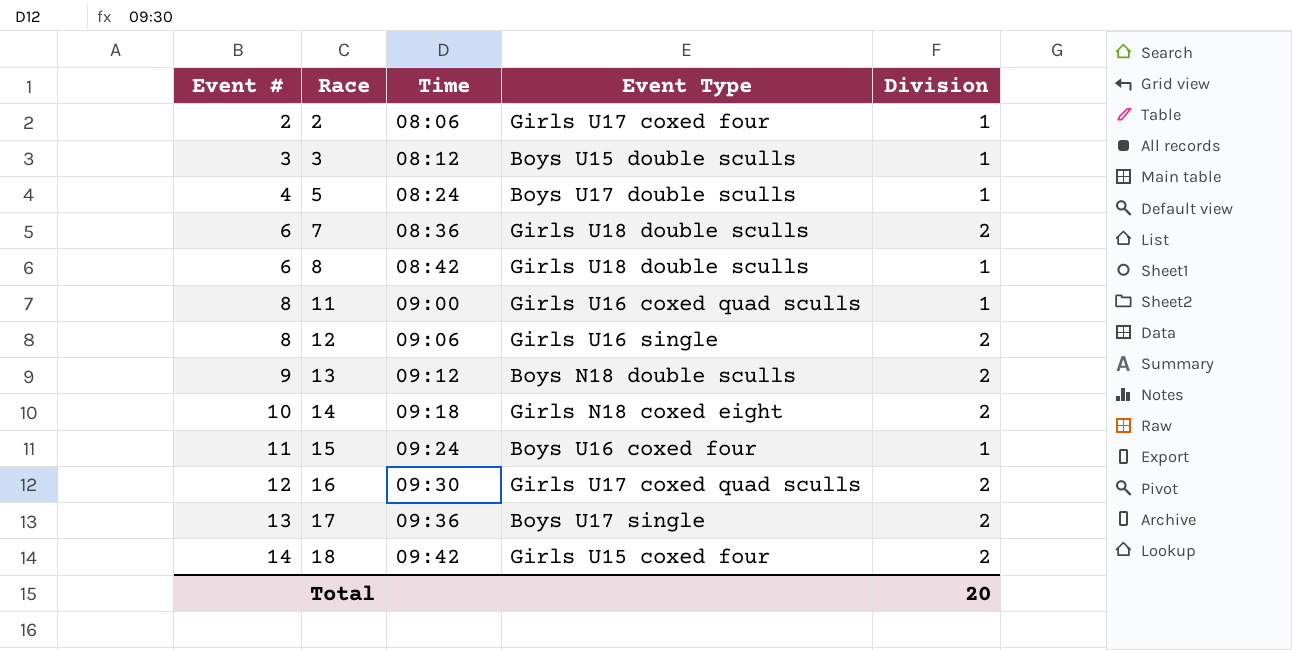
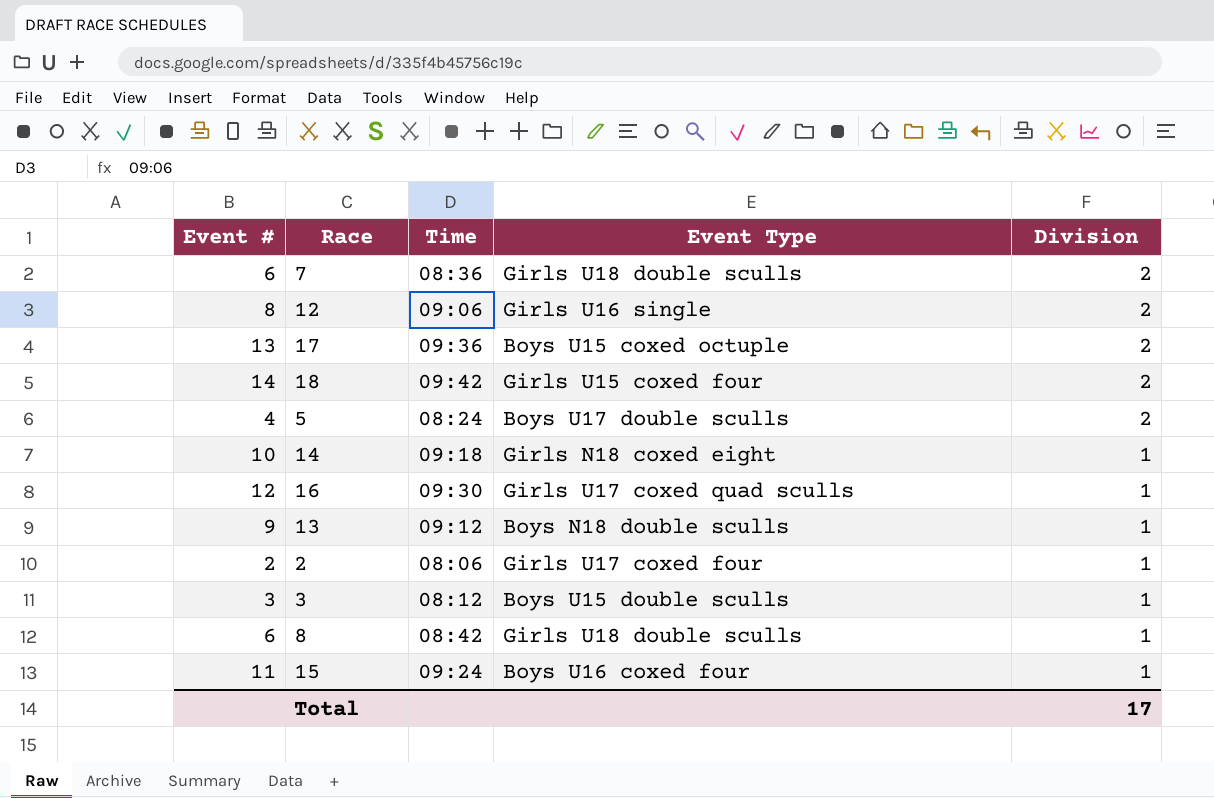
row order: Event # ascending -> Division descending
row 11: 8 | 09:00 | Girls U16 coxed quad sculls | 1 -> none
17 | Event Type: Boys U17 single -> Boys U15 coxed octuple
5 | Division: 1 -> 2
14 | Division: 2 -> 1
16 | Division: 2 -> 1
13 | Division: 2 -> 1
Total | Division: 20 -> 17

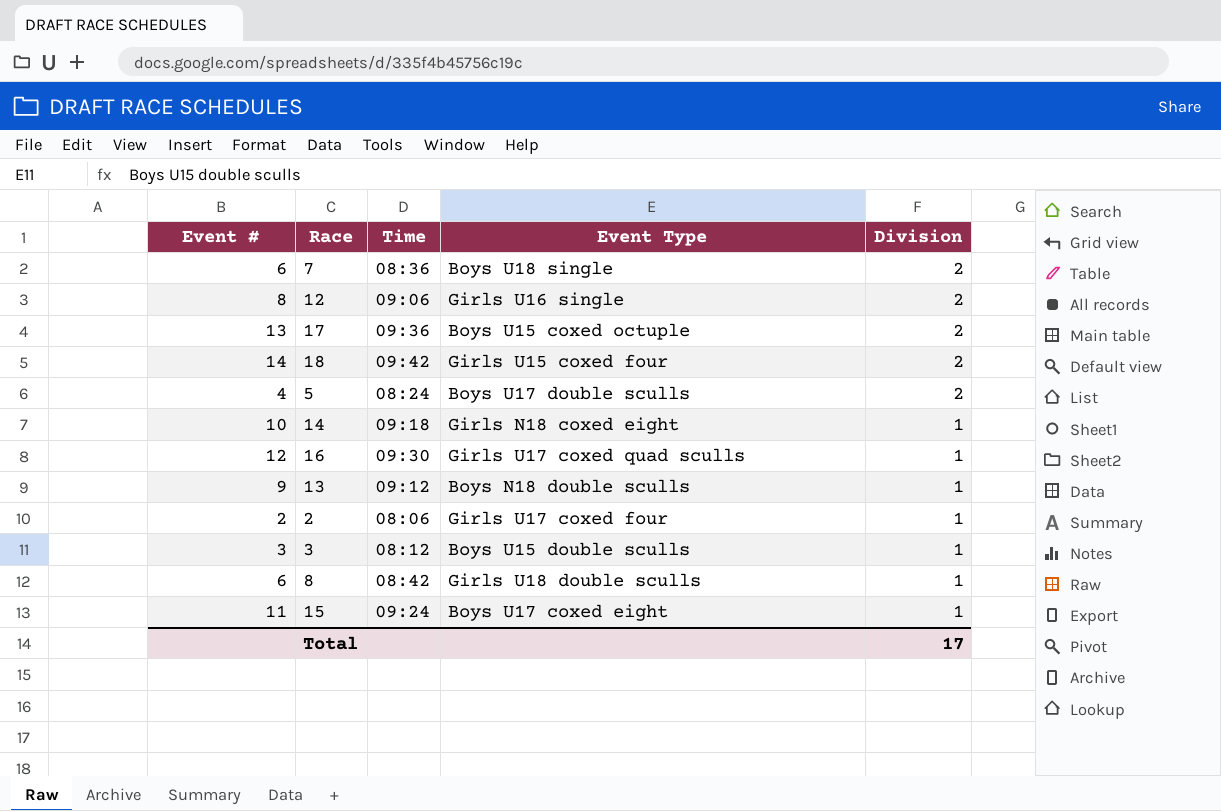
7 | Event Type: Girls U18 double sculls -> Boys U18 single
15 | Event Type: Boys U16 coxed four -> Boys U17 coxed eight

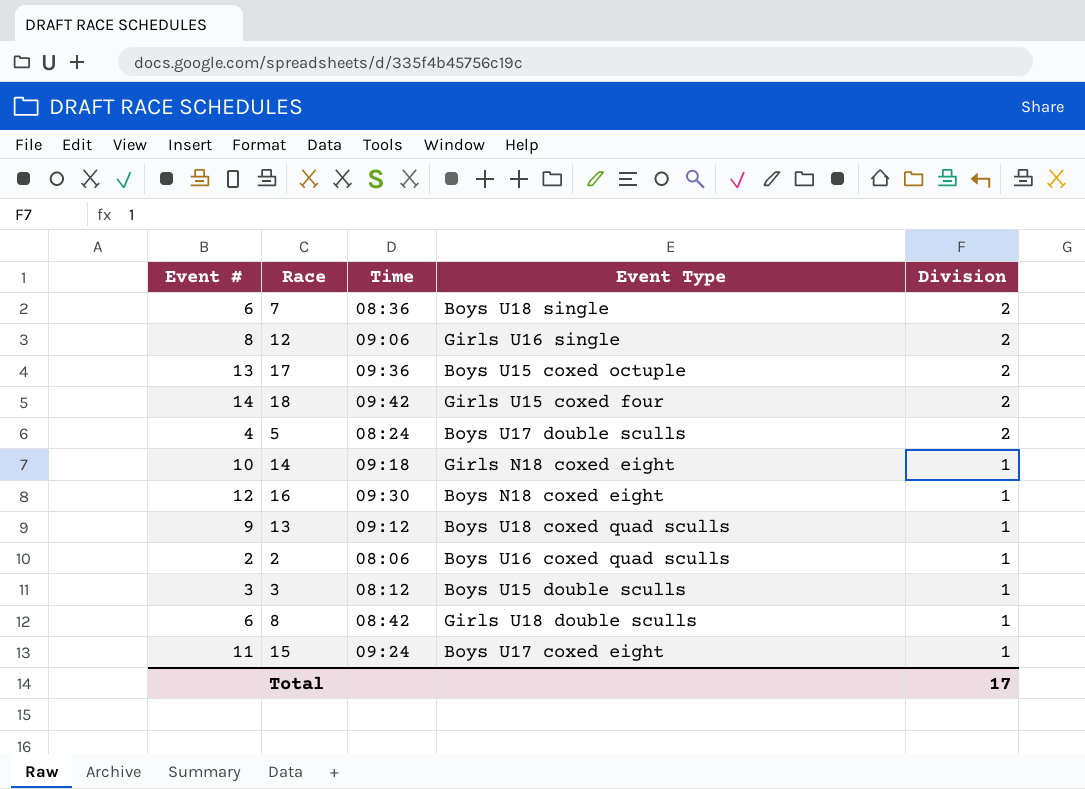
16 | Event Type: Girls U17 coxed quad sculls -> Boys N18 coxed eight
13 | Event Type: Boys N18 double sculls -> Boys U18 coxed quad sculls
2 | Event Type: Girls U17 coxed four -> Boys U16 coxed quad sculls

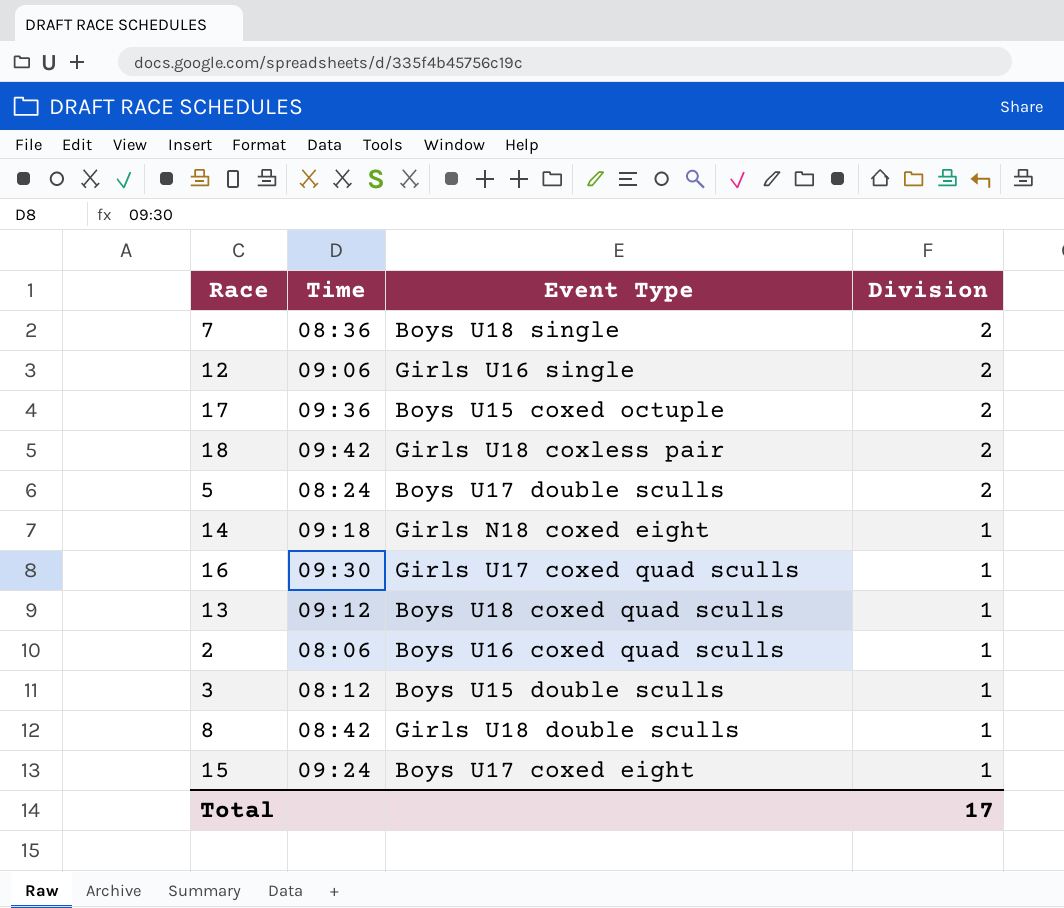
column Event # | position: 1 -> none
18 | Event Type: Girls U15 coxed four -> Girls U18 coxless pair
16 | Event Type: Boys N18 coxed eight -> Girls U17 coxed quad sculls

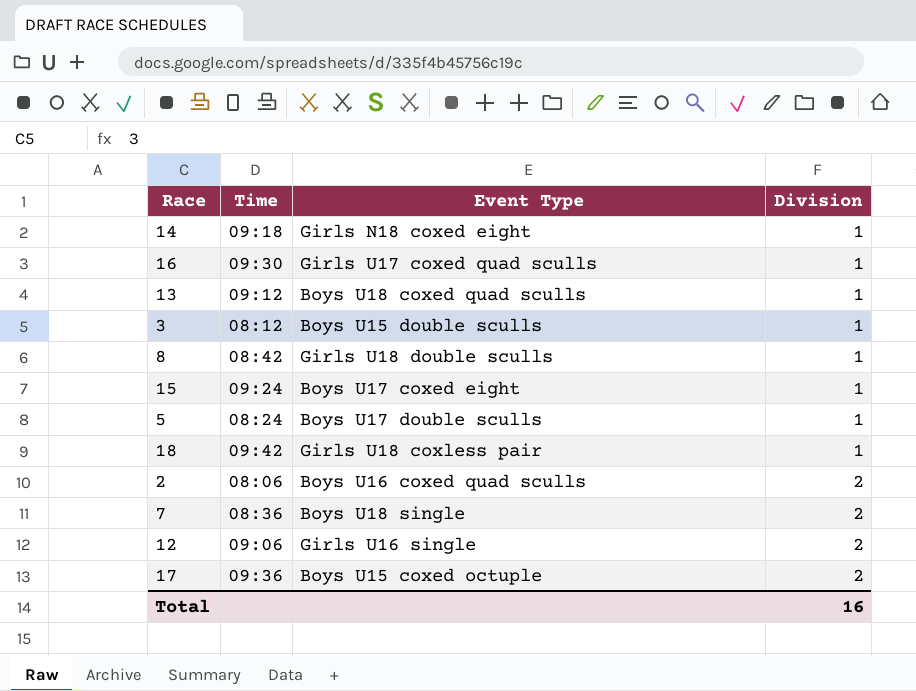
row order: Division descending -> Division ascending
5 | Division: 2 -> 1
18 | Division: 2 -> 1
2 | Division: 1 -> 2
Total | Division: 17 -> 16

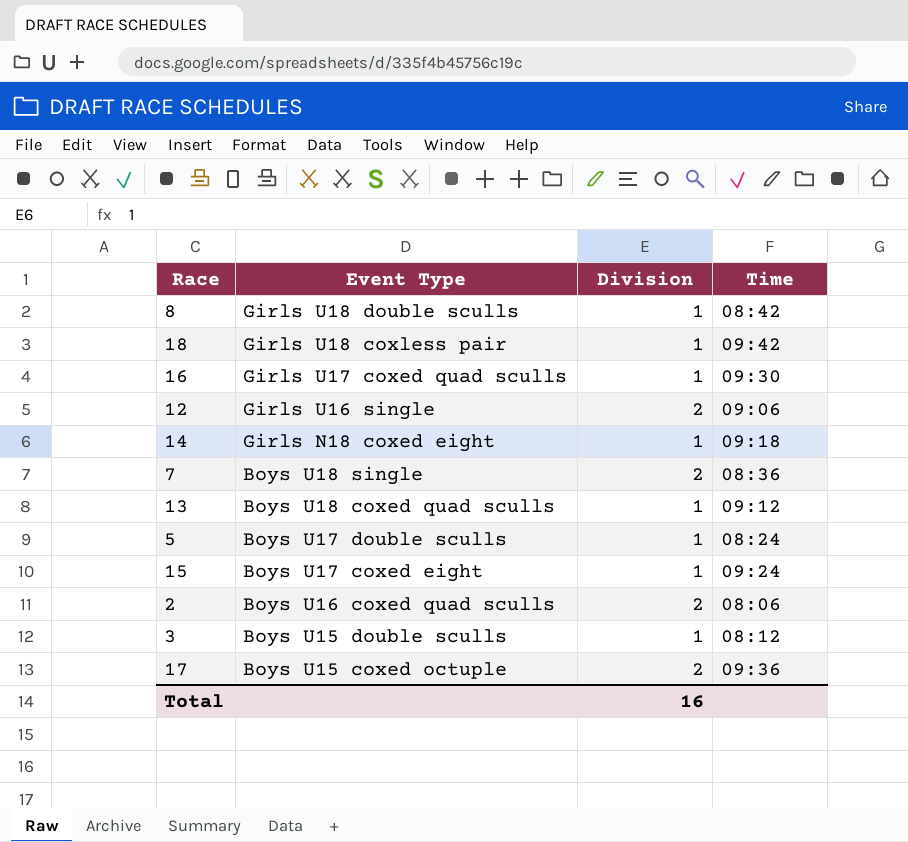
row order: Division ascending -> Event Type descending
column Time | position: 2 -> 4

